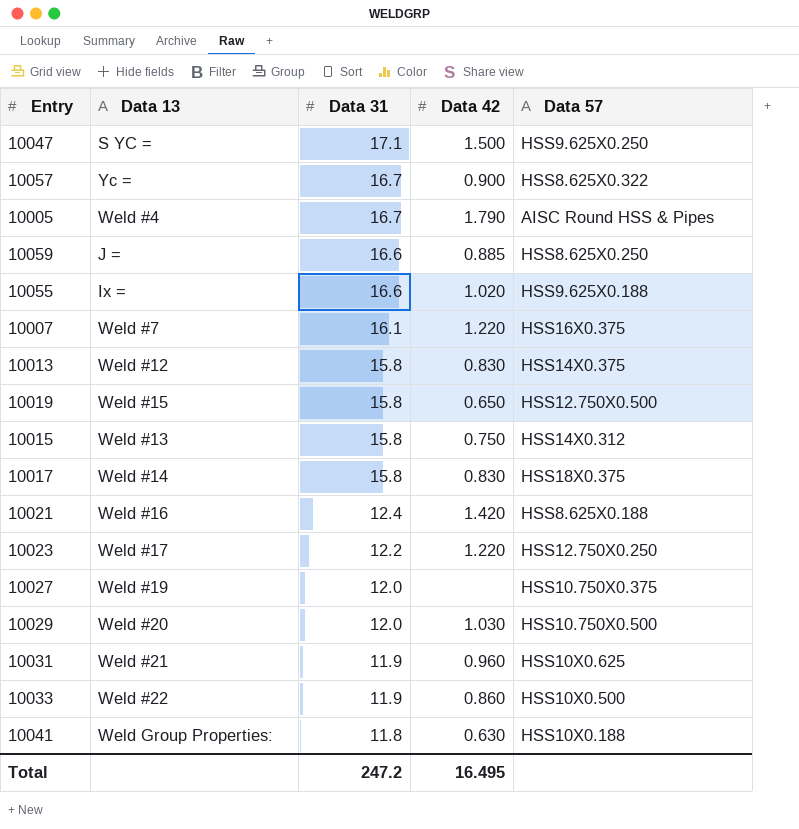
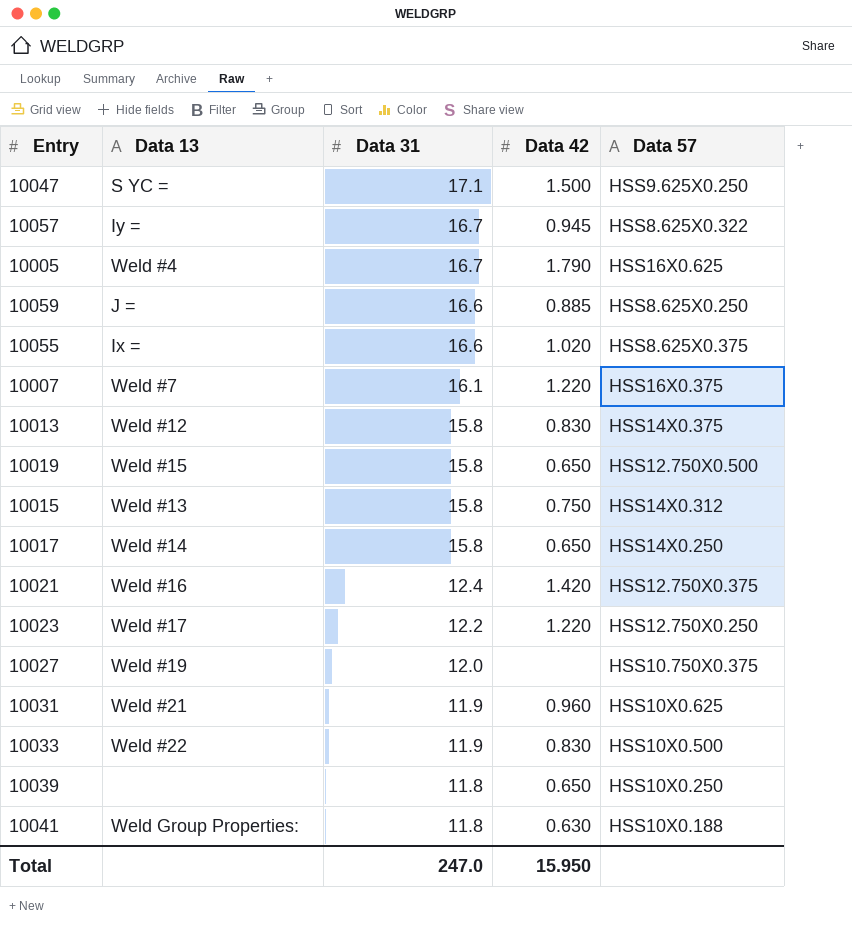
row 10029: Weld #20 | 12.0 | 1.030 | HSS10.750X0.500 -> none
10057 | Data 13: Yc = -> Iy =
10057 | Data 42: 0.900 -> 0.945
10005 | Data 57: AISC Round HSS & Pipes -> HSS16X0.625
10055 | Data 57: HSS9.625X0.188 -> HSS8.625X0.375
10017 | Data 42: 0.830 -> 0.650
10017 | Data 57: HSS18X0.375 -> HSS14X0.250
10021 | Data 57: HSS8.625X0.188 -> HSS12.750X0.375
10033 | Data 42: 0.860 -> 0.830
row 10039: none -> none | 11.8 | 0.650 | HSS10X0.250
Total | Data 31: 247.2 -> 247.0
Total | Data 42: 16.495 -> 15.950

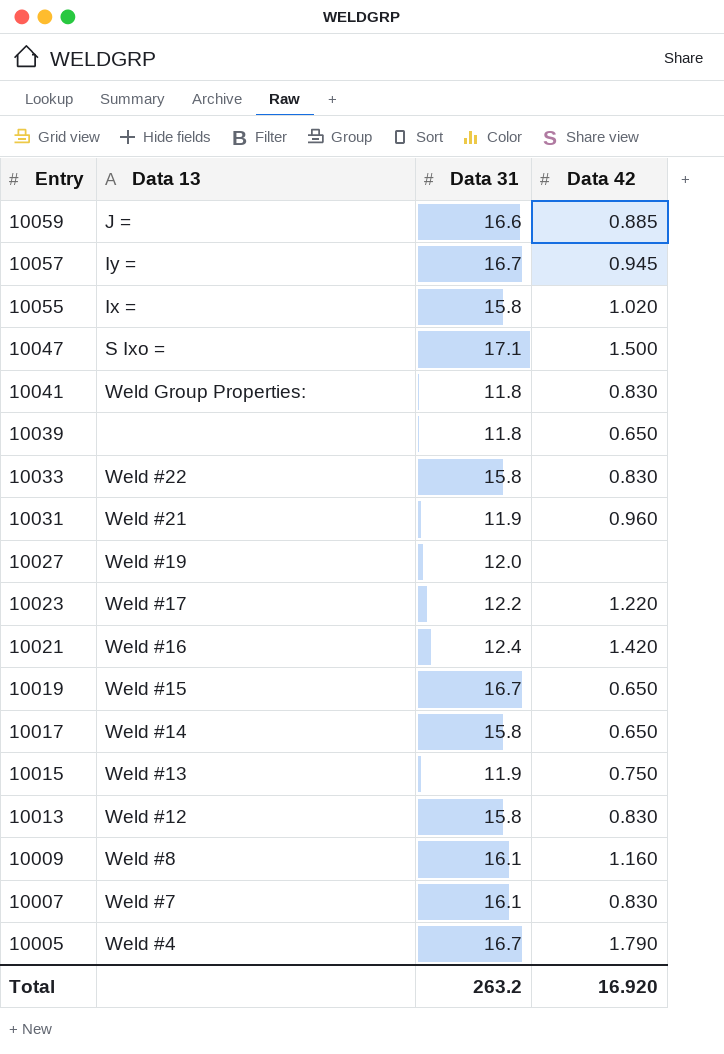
row order: Data 31 descending -> Entry descending
column Data 57 | position: 5 -> none
10055 | Data 31: 16.6 -> 15.8
10047 | Data 13: S YC = -> S Ixo =
10041 | Data 42: 0.630 -> 0.830
10033 | Data 31: 11.9 -> 15.8
10019 | Data 31: 15.8 -> 16.7
10015 | Data 31: 15.8 -> 11.9
row 10009: none -> Weld #8 | 16.1 | 1.160
10007 | Data 42: 1.220 -> 0.830
Total | Data 31: 247.0 -> 263.2
Total | Data 42: 15.950 -> 16.920

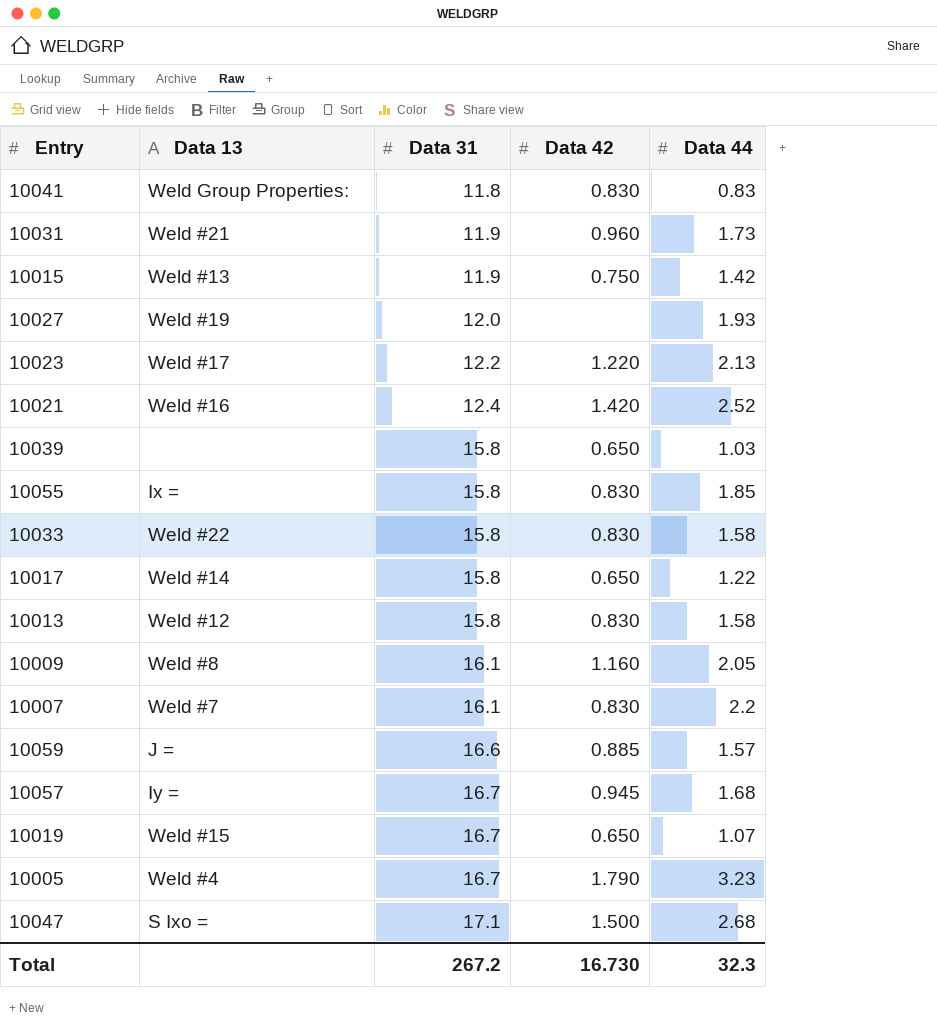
row order: Entry descending -> Data 31 ascending
column Data 44 | position: none -> 5
10039 | Data 31: 11.8 -> 15.8
10055 | Data 42: 1.020 -> 0.830
Total | Data 31: 263.2 -> 267.2
Total | Data 42: 16.920 -> 16.730

